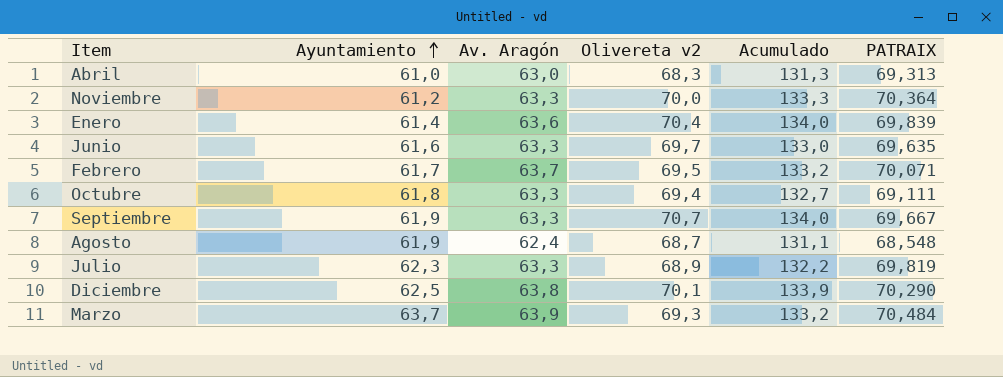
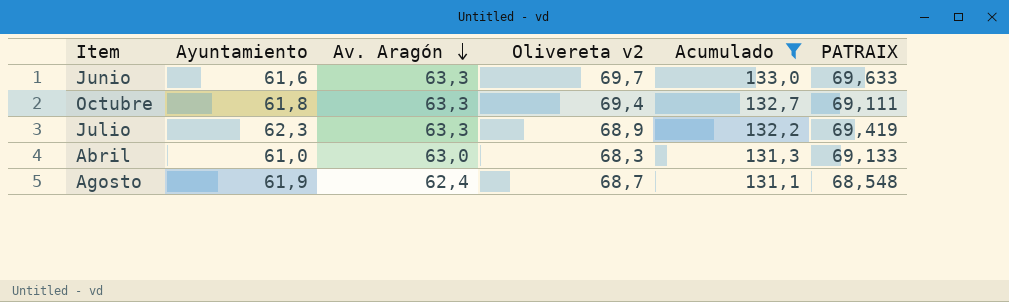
filter: none -> Acumulado <= 133,0
row order: Ayuntamiento ascending -> Av. Aragón descending
Junio | PATRAIX: 69,635 -> 69,633
Julio | PATRAIX: 69,819 -> 69,419
Abril | PATRAIX: 69,313 -> 69,133

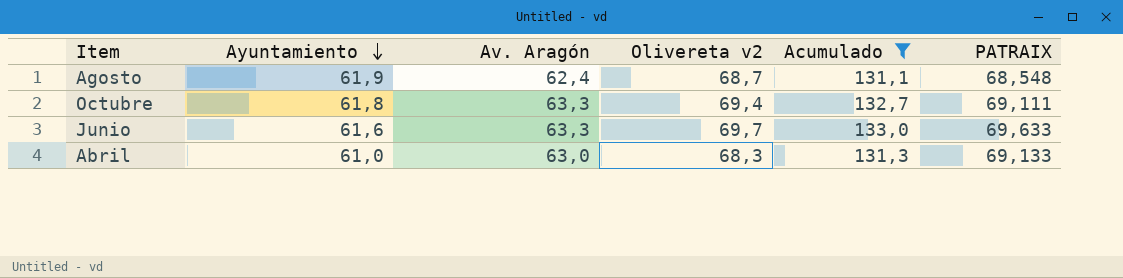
row order: Av. Aragón descending -> Ayuntamiento descending
row Julio: 62,3 | 63,3 | 68,9 | 132,2 | 69,419 -> none

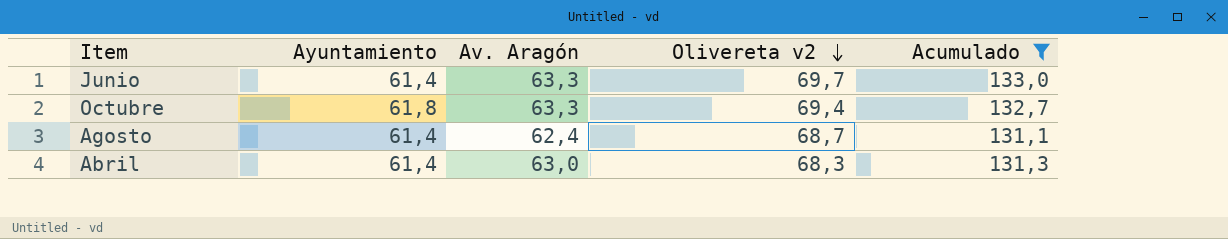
row order: Ayuntamiento descending -> Olivereta v2 descending
column PATRAIX | position: 6 -> none
Junio | Ayuntamiento: 61,6 -> 61,4
Agosto | Ayuntamiento: 61,9 -> 61,4
Abril | Ayuntamiento: 61,0 -> 61,4

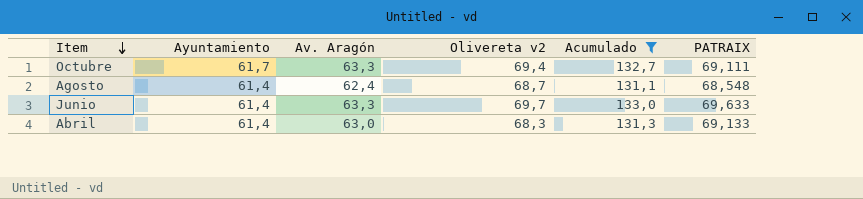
row order: Olivereta v2 descending -> Item descending
column PATRAIX | position: none -> 6
Octubre | Ayuntamiento: 61,8 -> 61,7

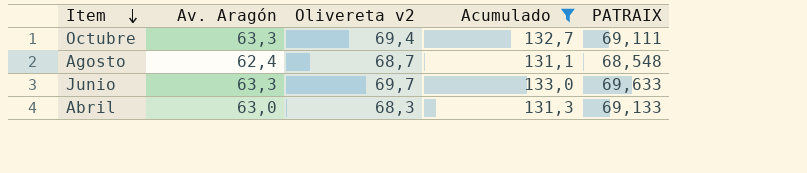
column Ayuntamiento | position: 2 -> none

